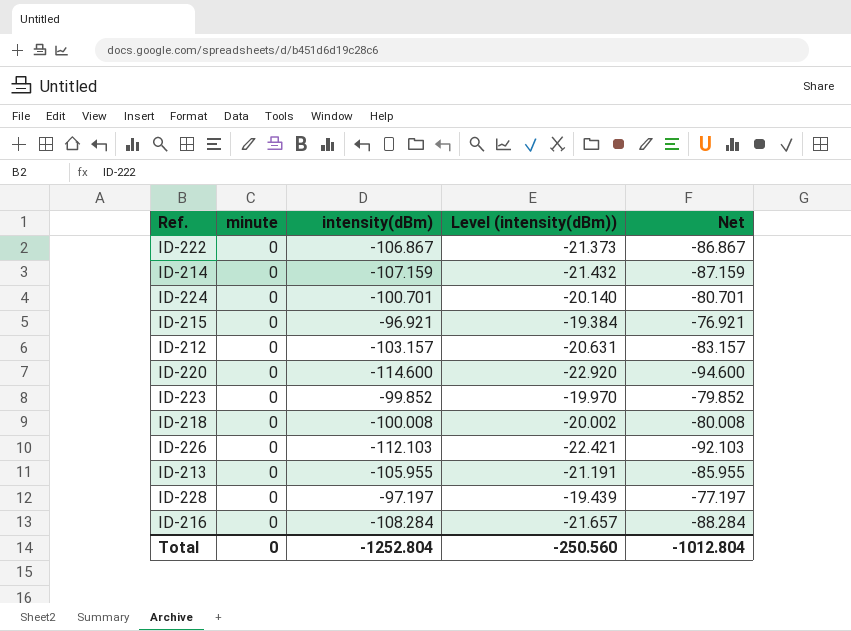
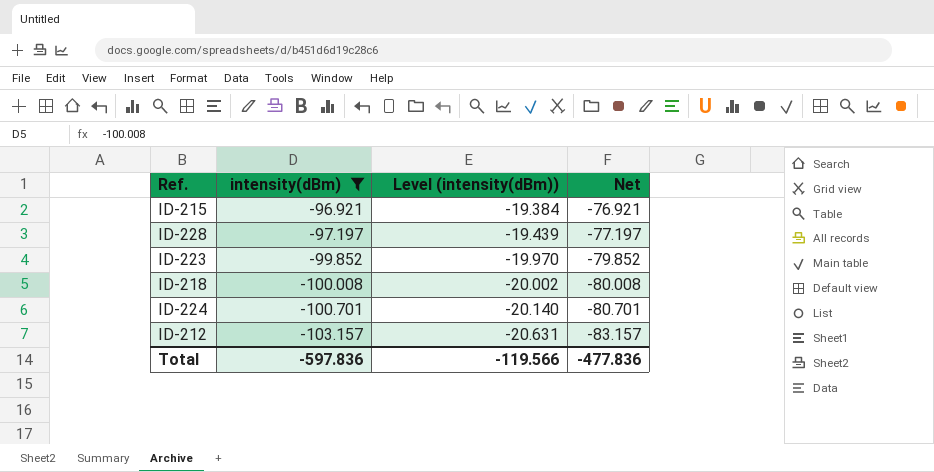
filter: none -> intensity(dBm) >= -103.157
row order: none -> intensity(dBm) descending
column minute | position: 2 -> none
Total | intensity(dBm): -1252.804 -> -597.836
Total | Level (intensity(dBm)): -250.560 -> -119.566
Total | Net: -1012.804 -> -477.836

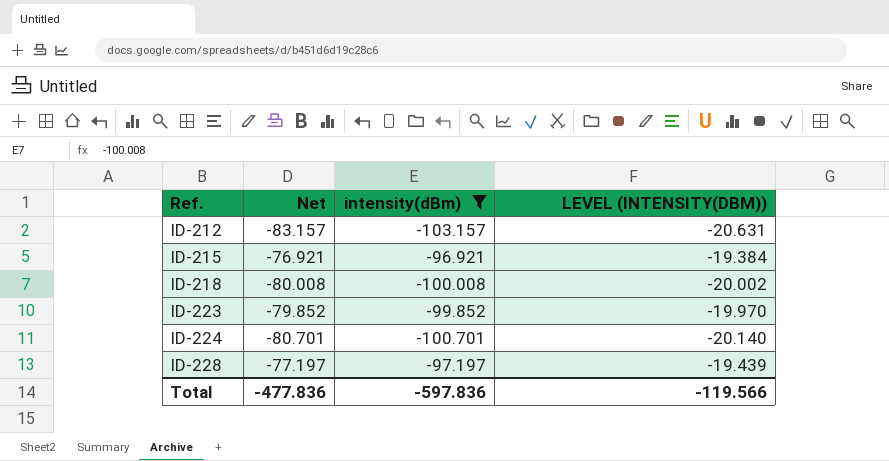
row order: intensity(dBm) descending -> Ref. ascending
column Net | position: 4 -> 2
column name: Level (intensity(dBm)) -> LEVEL (INTENSITY(DBM))

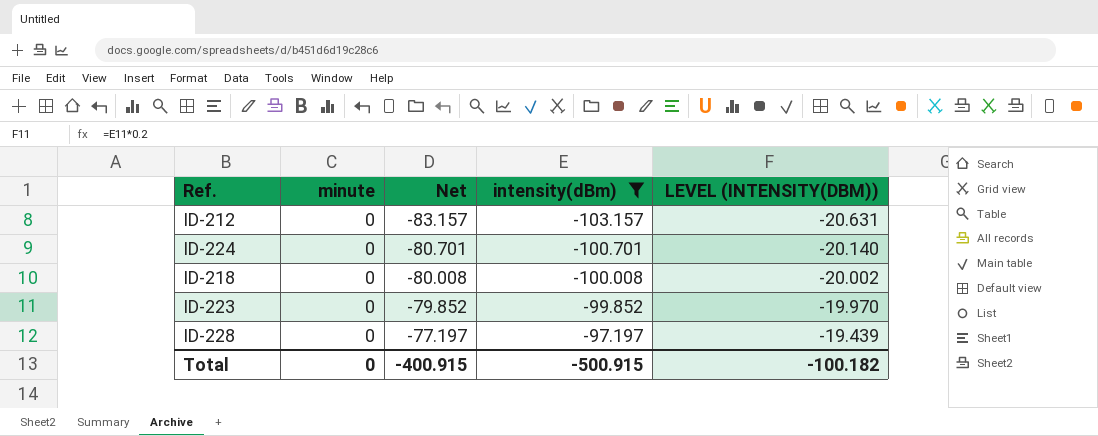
row order: Ref. ascending -> Net ascending
column minute | position: none -> 2
row ID-215: -76.921 | -96.921 | -19.384 -> none
Total | Net: -477.836 -> -400.915
Total | intensity(dBm): -597.836 -> -500.915
Total | LEVEL (INTENSITY(DBM)): -119.566 -> -100.182

